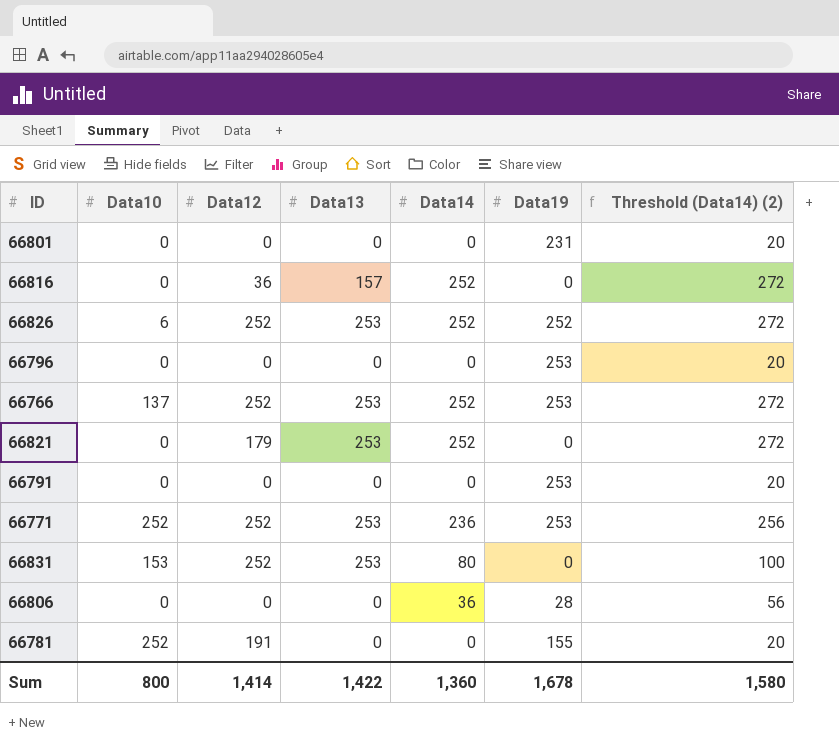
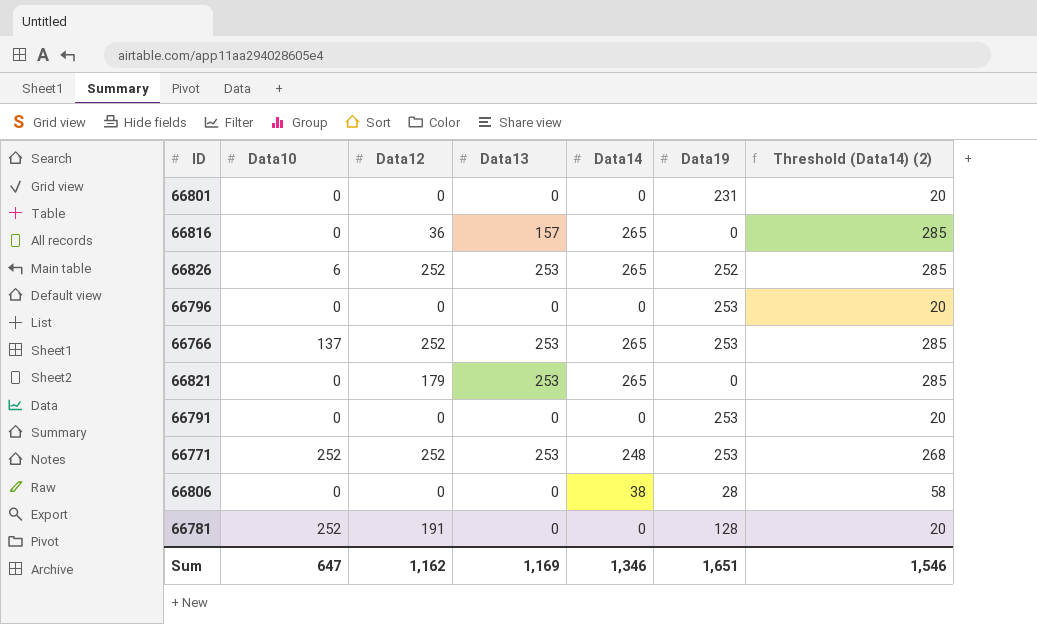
row 66831: 153 | 252 | 253 | 80 | 0 | 100 -> none
66816 | Data14: 252 -> 265
66816 | Threshold (Data14) (2): 272 -> 285
66826 | Data14: 252 -> 265
66826 | Threshold (Data14) (2): 272 -> 285
66766 | Data14: 252 -> 265
66766 | Threshold (Data14) (2): 272 -> 285
66821 | Data14: 252 -> 265
66821 | Threshold (Data14) (2): 272 -> 285
66771 | Data14: 236 -> 248
66771 | Threshold (Data14) (2): 256 -> 268
66806 | Data14: 36 -> 38
66806 | Threshold (Data14) (2): 56 -> 58
66781 | Data19: 155 -> 128
Sum | Data10: 800 -> 647
Sum | Data12: 1,414 -> 1,162
Sum | Data13: 1,422 -> 1,169
Sum | Data14: 1,360 -> 1,346
Sum | Data19: 1,678 -> 1,651
Sum | Threshold (Data14) (2): 1,580 -> 1,546

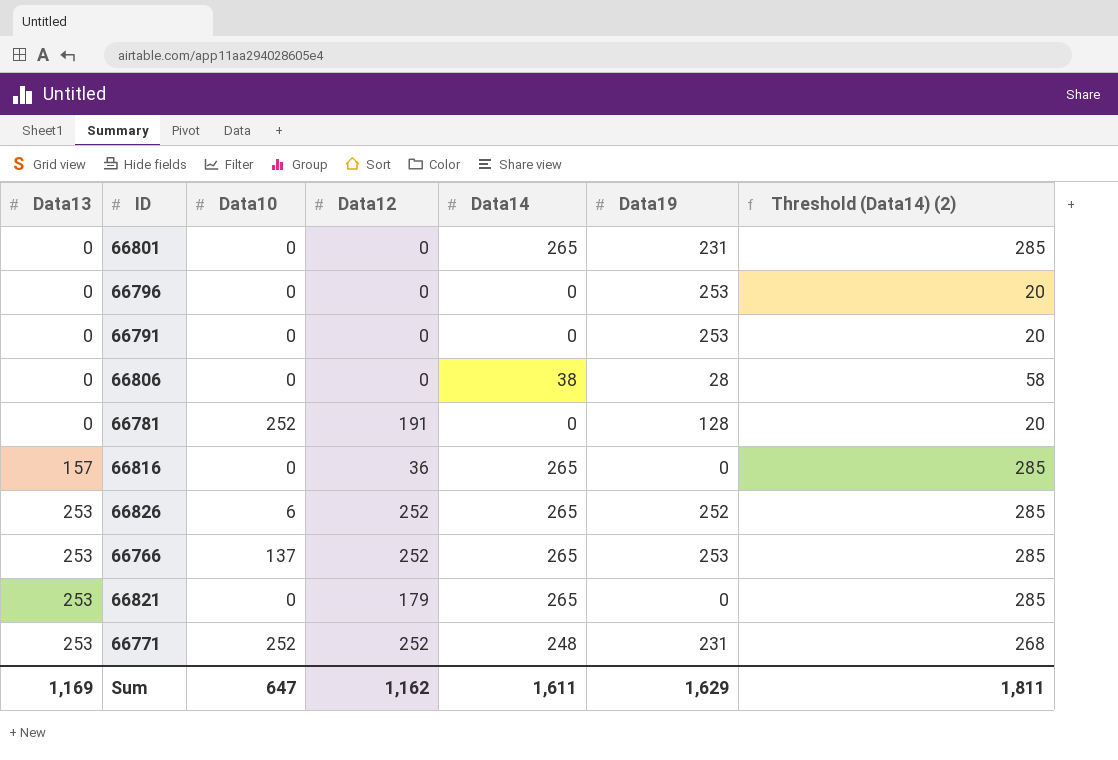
row order: none -> Data13 ascending
column Data13 | position: 4 -> 1
66801 | Data14: 0 -> 265
66801 | Threshold (Data14) (2): 20 -> 285
66771 | Data19: 253 -> 231
Sum | Data14: 1,346 -> 1,611
Sum | Data19: 1,651 -> 1,629
Sum | Threshold (Data14) (2): 1,546 -> 1,811

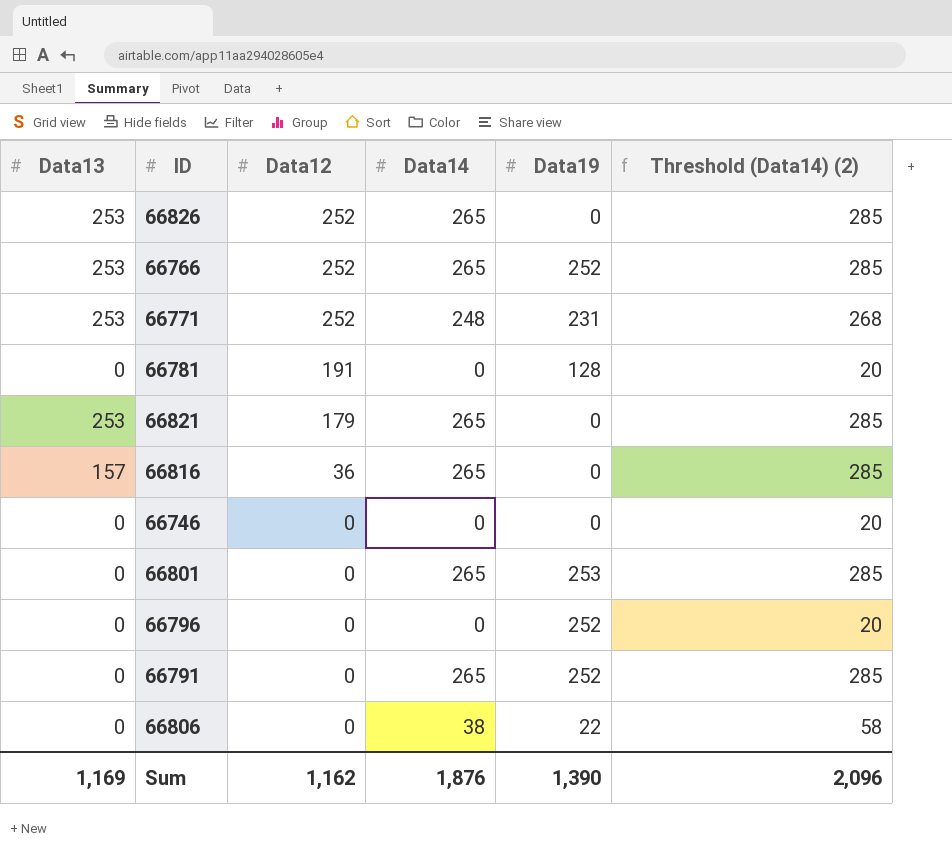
row order: Data13 ascending -> Data12 descending
column Data10 | position: 3 -> none
66826 | Data19: 252 -> 0
66766 | Data19: 253 -> 252
row 66746: none -> 0 | 0 | 0 | 0 | 20
66801 | Data19: 231 -> 253
66796 | Data19: 253 -> 252
66791 | Data14: 0 -> 265
66791 | Data19: 253 -> 252
66791 | Threshold (Data14) (2): 20 -> 285
66806 | Data19: 28 -> 22
Sum | Data14: 1,611 -> 1,876
Sum | Data19: 1,629 -> 1,390
Sum | Threshold (Data14) (2): 1,811 -> 2,096

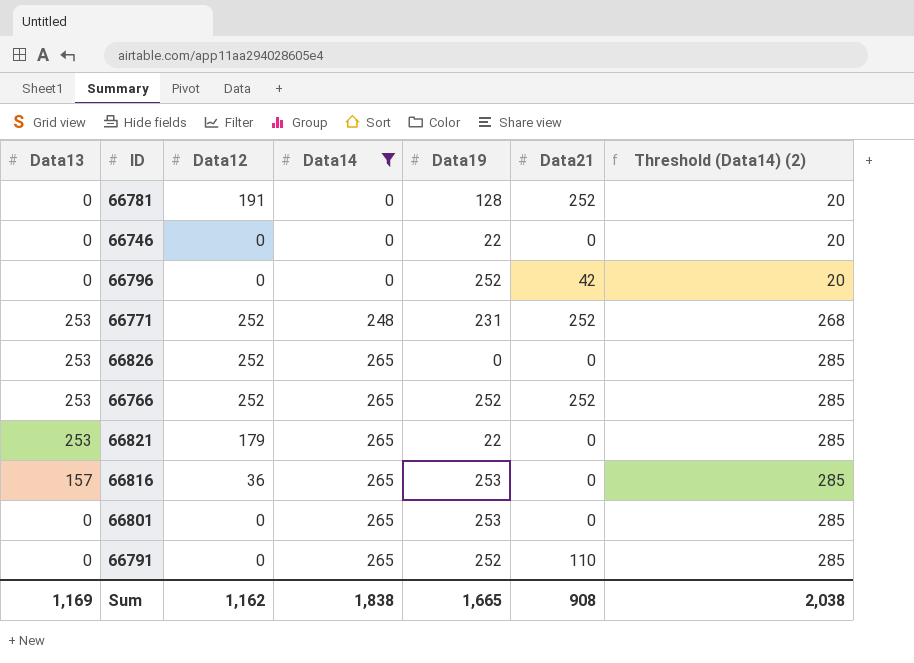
filter: none -> Data14 != 38
row order: Data12 descending -> Data14 ascending
column Data21 | position: none -> 6
66746 | Data19: 0 -> 22
66821 | Data19: 0 -> 22
66816 | Data19: 0 -> 253
Sum | Data14: 1,876 -> 1,838
Sum | Data19: 1,390 -> 1,665
Sum | Threshold (Data14) (2): 2,096 -> 2,038

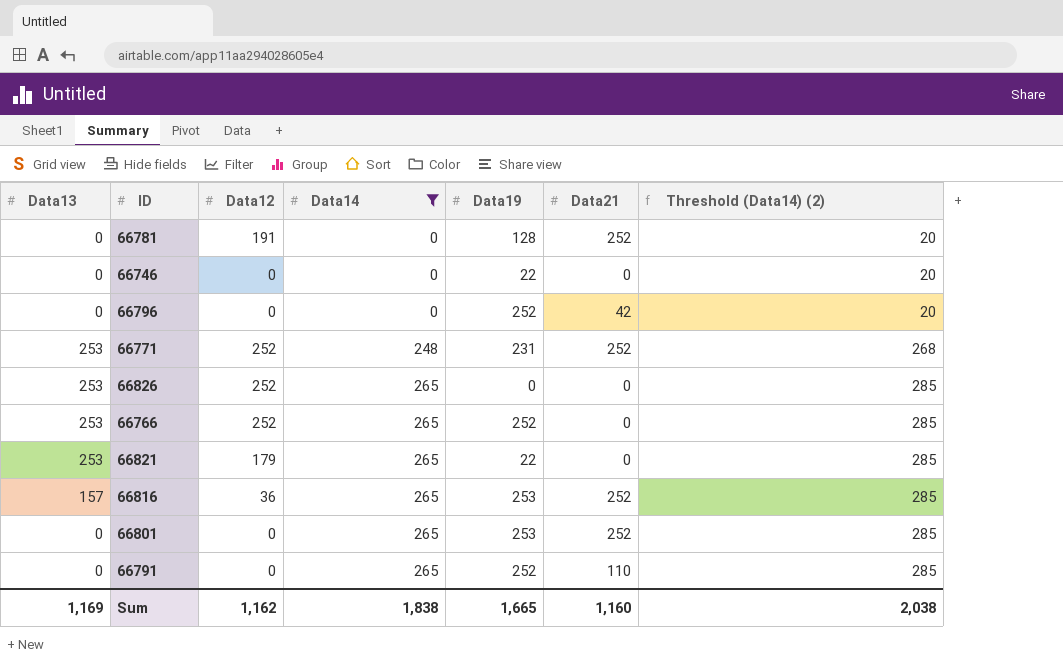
66766 | Data21: 252 -> 0
66816 | Data21: 0 -> 252
66801 | Data21: 0 -> 252
Sum | Data21: 908 -> 1,160

